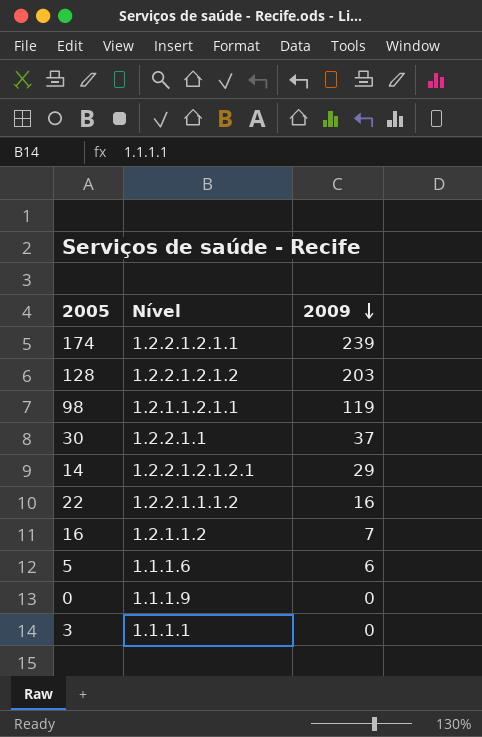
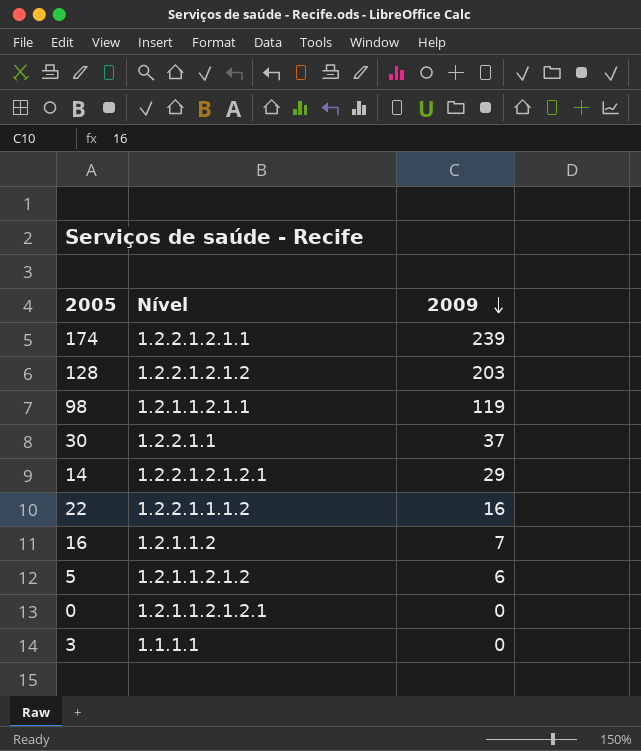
5 | Nível: 1.1.1.6 -> 1.2.1.1.2.1.2
0 | Nível: 1.1.1.9 -> 1.2.1.1.2.1.2.1

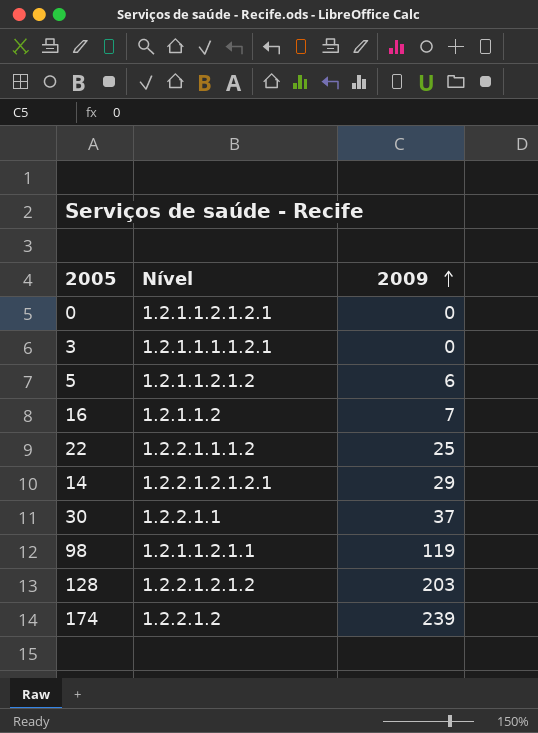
row order: 2009 descending -> 2009 ascending
3 | Nível: 1.1.1.1 -> 1.2.1.1.1.1.2.1
22 | 2009: 16 -> 25
174 | Nível: 1.2.2.1.2.1.1 -> 1.2.2.1.2

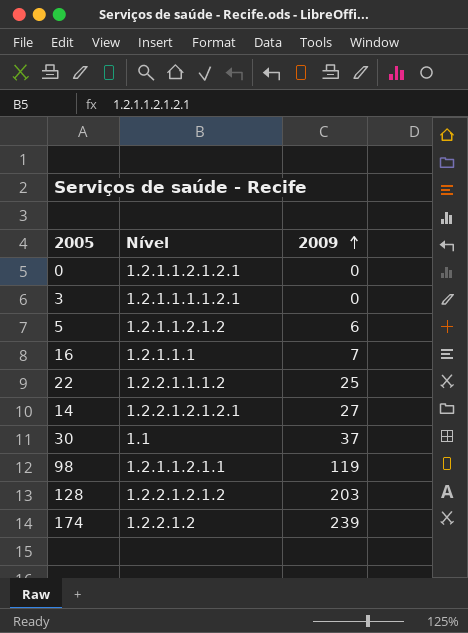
16 | Nível: 1.2.1.1.2 -> 1.2.1.1.1
14 | 2009: 29 -> 27
30 | Nível: 1.2.2.1.1 -> 1.1

